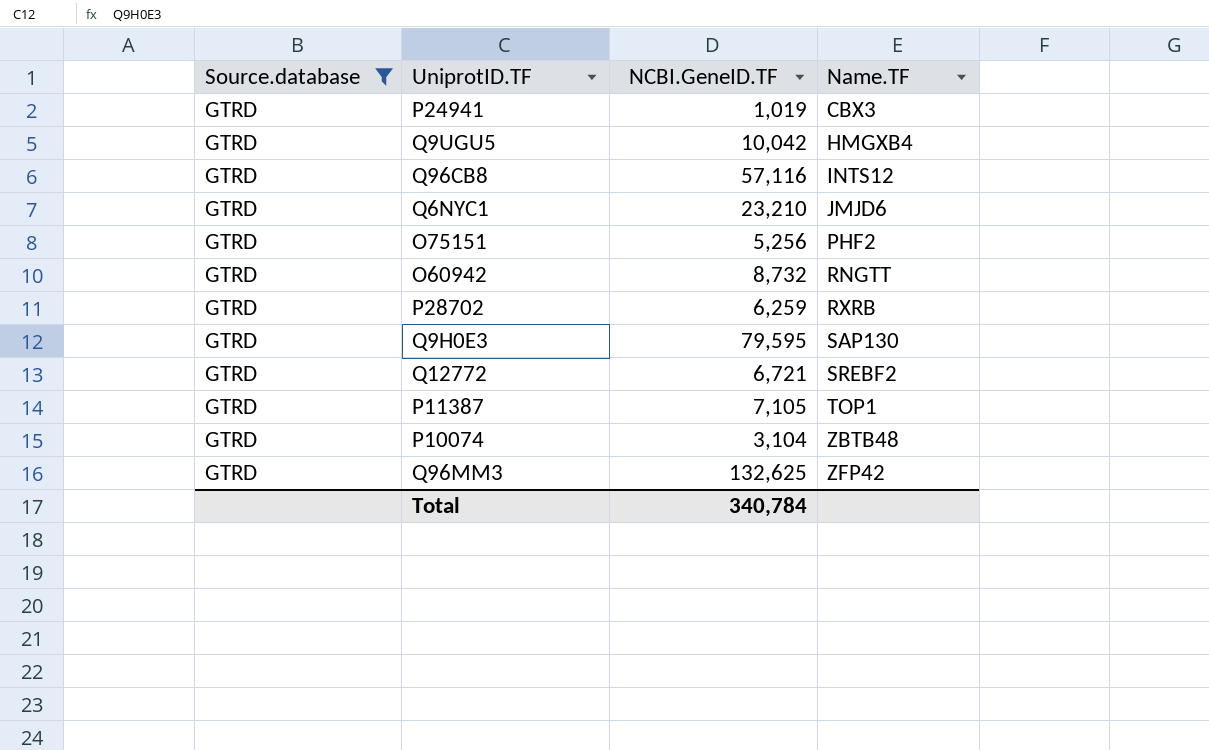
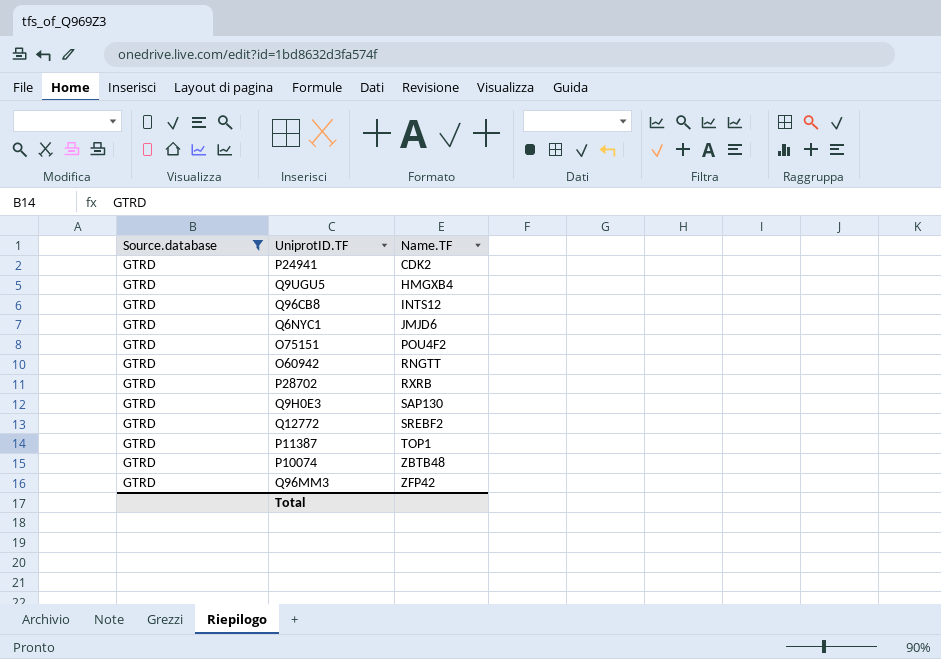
column NCBI.GeneID.TF | position: 3 -> none
P24941 | Name.TF: CBX3 -> CDK2
O75151 | Name.TF: PHF2 -> POU4F2

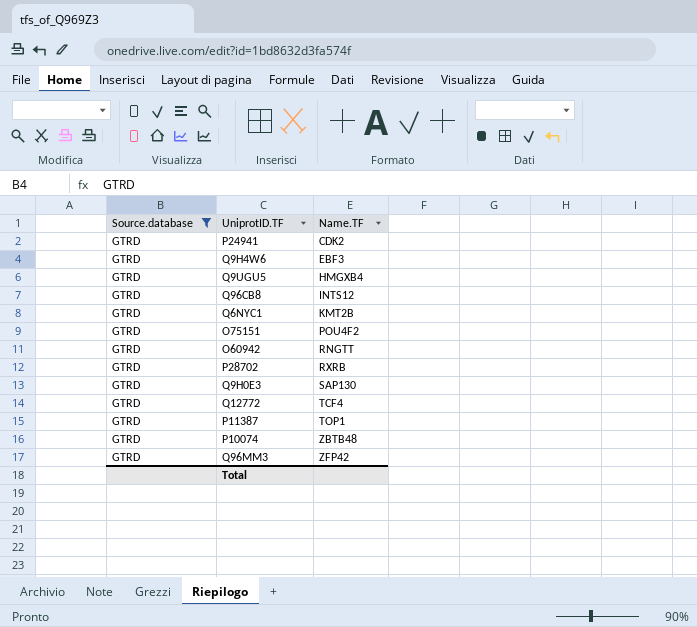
row Q9H4W6: none -> GTRD | EBF3
Q6NYC1 | Name.TF: JMJD6 -> KMT2B
Q12772 | Name.TF: SREBF2 -> TCF4

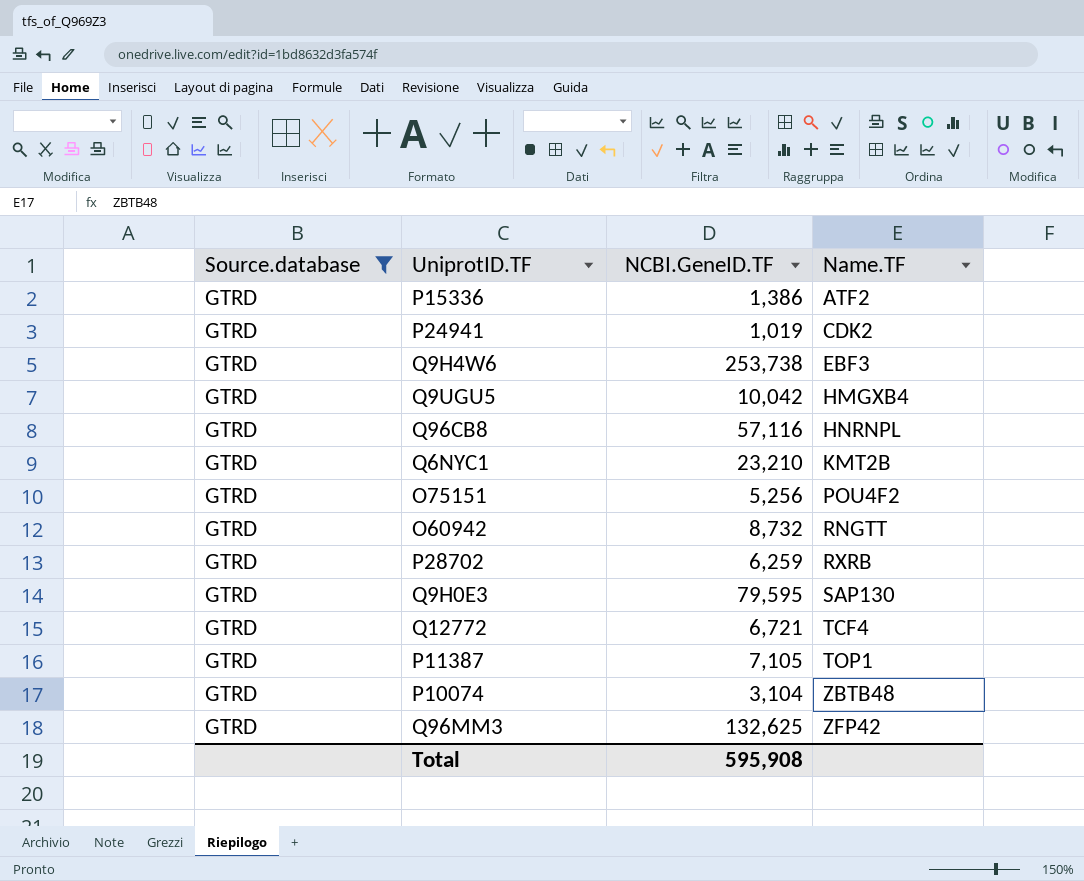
column NCBI.GeneID.TF | position: none -> 3
row P15336: none -> GTRD | 1,386 | ATF2
Q96CB8 | Name.TF: INTS12 -> HNRNPL

